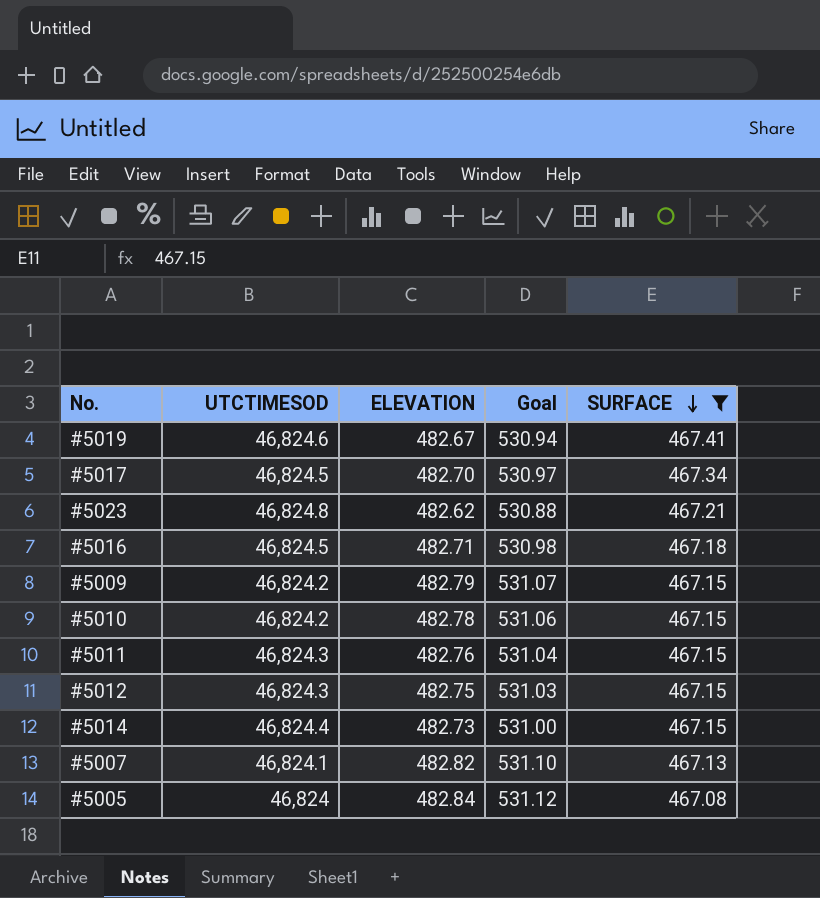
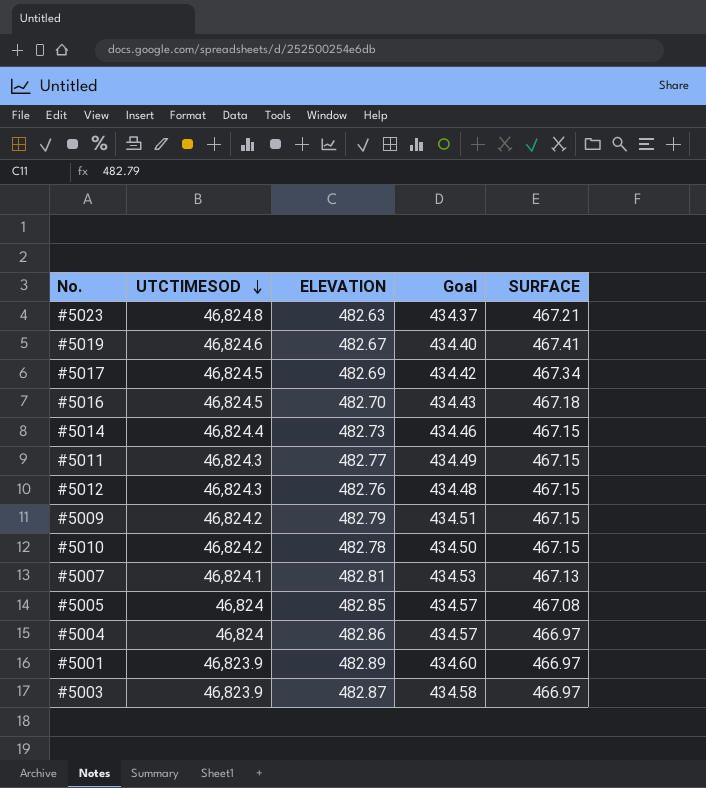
filter: SURFACE != 466.97 -> none
row order: SURFACE descending -> UTCTIMESOD descending
column Goal | formula: [ELEVATION] * 1.1 -> [ELEVATION] * 0.9
#5023 | ELEVATION: 482.62 -> 482.63
#5017 | ELEVATION: 482.70 -> 482.69
#5016 | ELEVATION: 482.71 -> 482.70
#5011 | ELEVATION: 482.76 -> 482.77
#5012 | ELEVATION: 482.75 -> 482.76
#5007 | ELEVATION: 482.82 -> 482.81
#5005 | ELEVATION: 482.84 -> 482.85

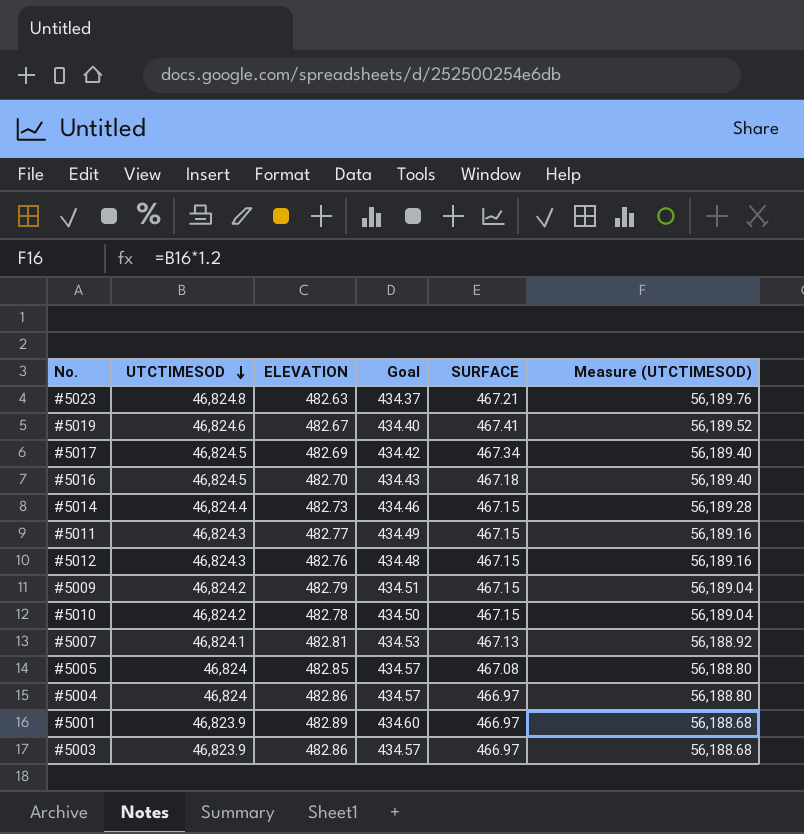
column Measure (UTCTIMESOD) | formula: none -> [UTCTIMESOD] * 1.2
#5003 | ELEVATION: 482.87 -> 482.86
#5003 | Goal: 434.58 -> 434.57

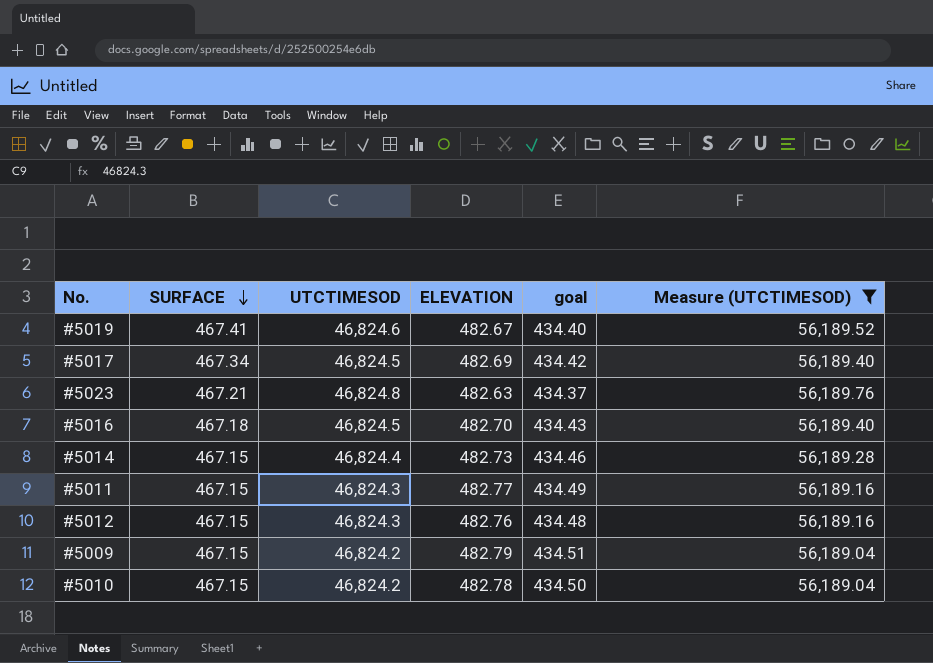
filter: none -> Measure (UTCTIMESOD) >= 56,189.04
row order: UTCTIMESOD descending -> SURFACE descending
column SURFACE | position: 5 -> 2
column name: Goal -> goal

